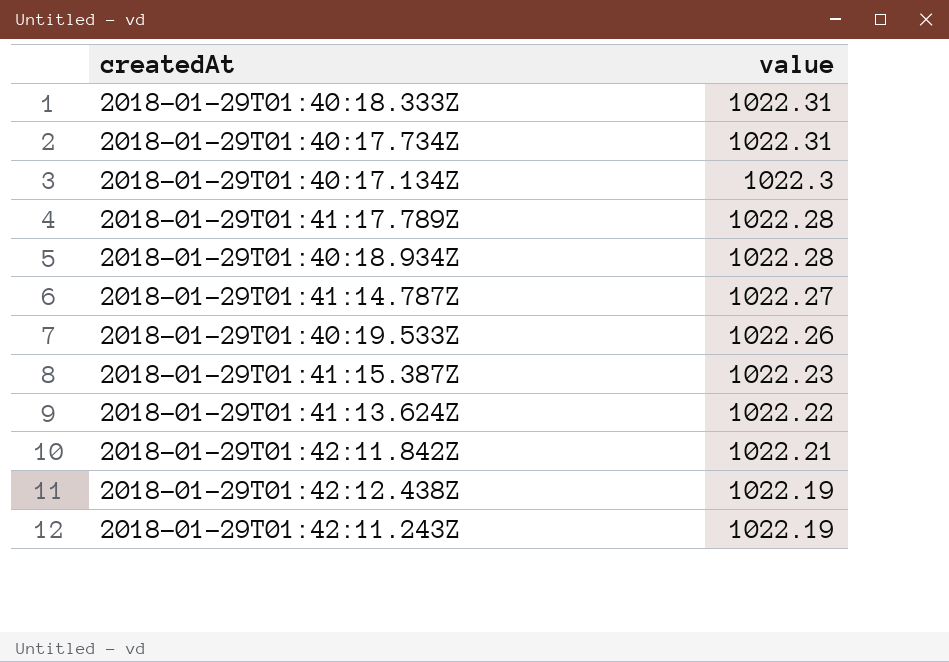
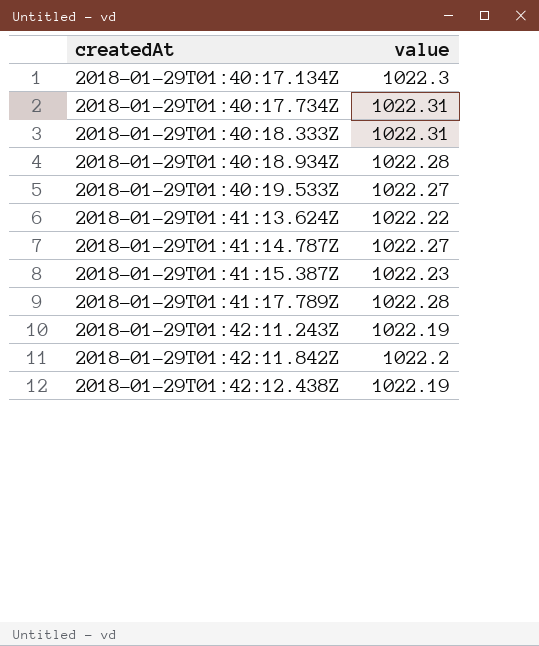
row order: value descending -> createdAt ascending
2018-01-29T01:40:19.533Z | value: 1022.26 -> 1022.27
2018-01-29T01:42:11.842Z | value: 1022.21 -> 1022.2

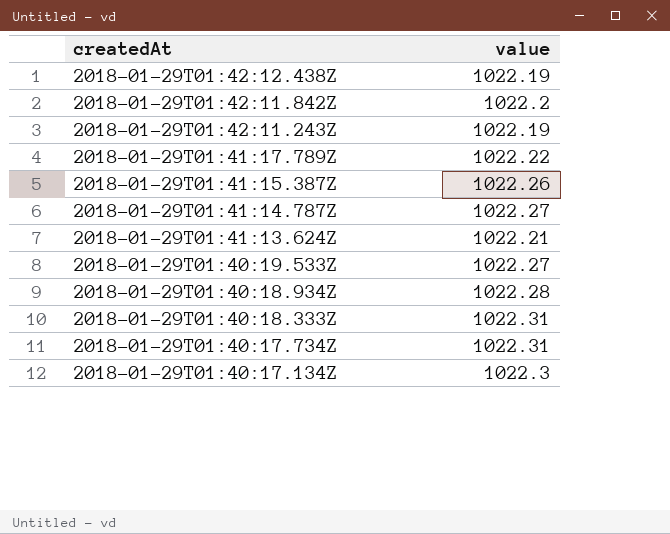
row order: createdAt ascending -> createdAt descending
2018-01-29T01:41:17.789Z | value: 1022.28 -> 1022.22
2018-01-29T01:41:15.387Z | value: 1022.23 -> 1022.26
2018-01-29T01:41:13.624Z | value: 1022.22 -> 1022.21

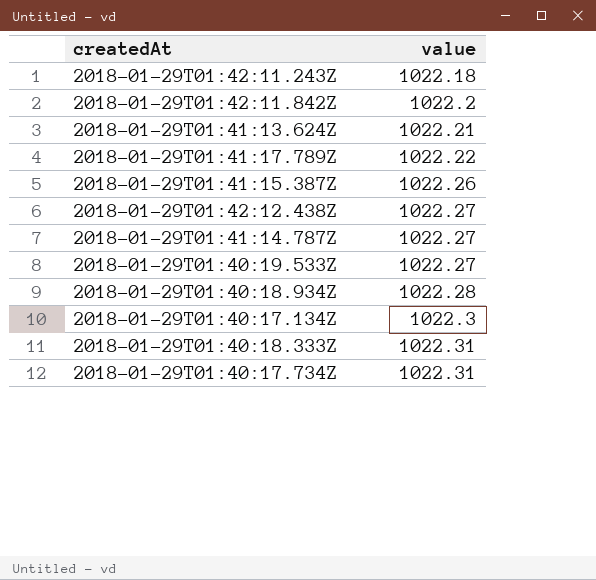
row order: createdAt descending -> value ascending
2018-01-29T01:42:11.243Z | value: 1022.19 -> 1022.18
2018-01-29T01:42:12.438Z | value: 1022.19 -> 1022.27

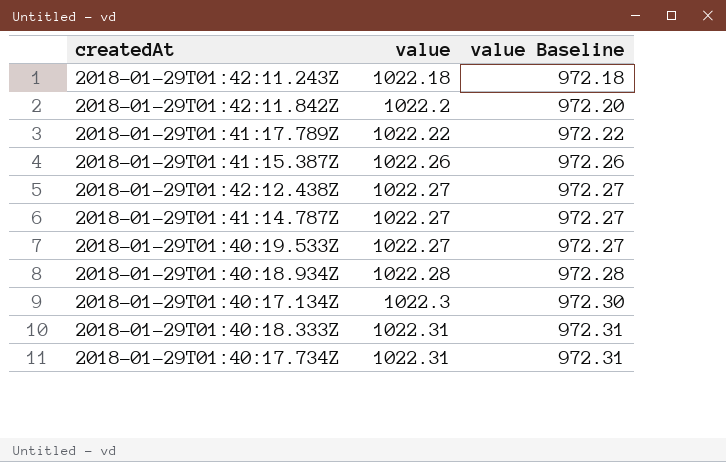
column value Baseline | formula: none -> [value] - 50
row 2018-01-29T01:41:13.624Z: 1022.21 -> none

